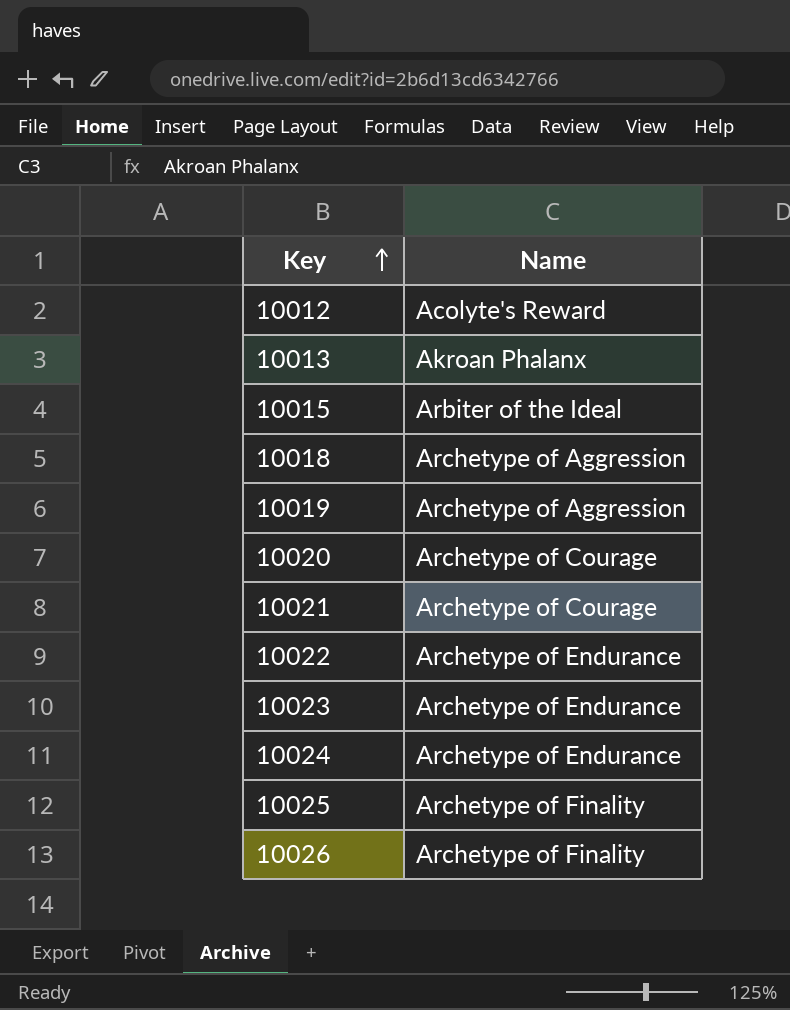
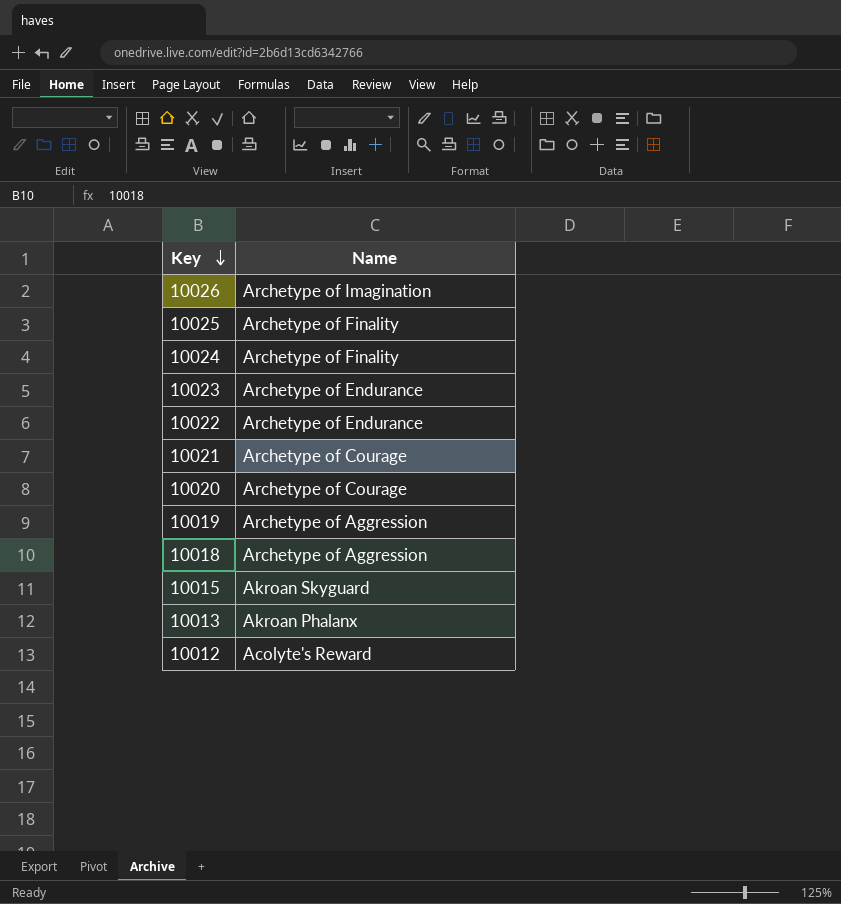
row order: Key ascending -> Key descending
10026 | Name: Archetype of Finality -> Archetype of Imagination
10024 | Name: Archetype of Endurance -> Archetype of Finality
10015 | Name: Arbiter of the Ideal -> Akroan Skyguard

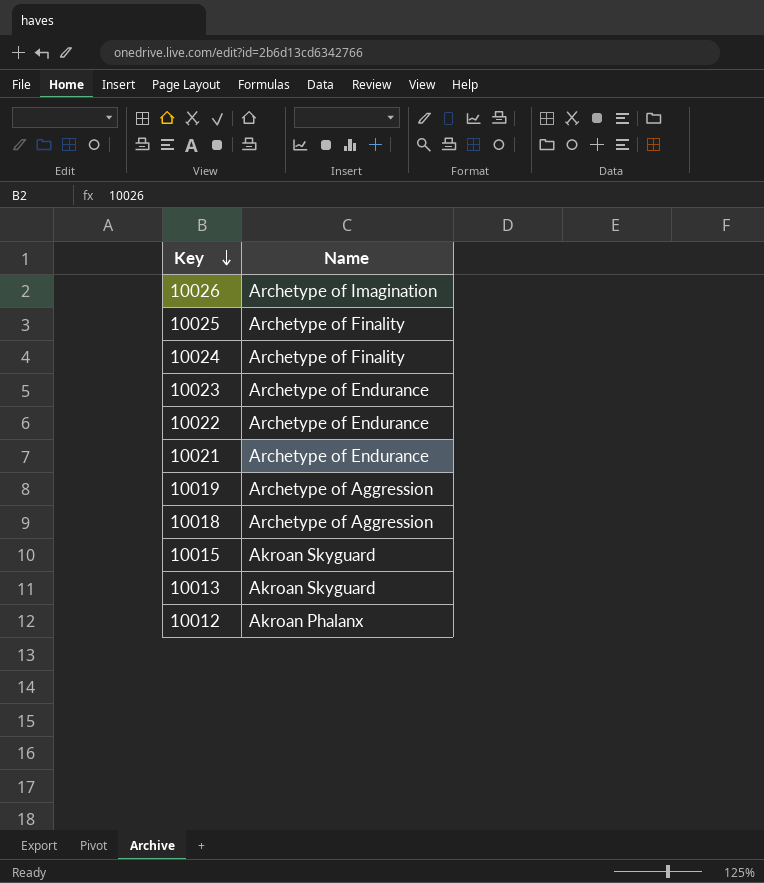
row 10020: Archetype of Courage -> none
10021 | Name: Archetype of Courage -> Archetype of Endurance
10013 | Name: Akroan Phalanx -> Akroan Skyguard
10012 | Name: Acolyte's Reward -> Akroan Phalanx

